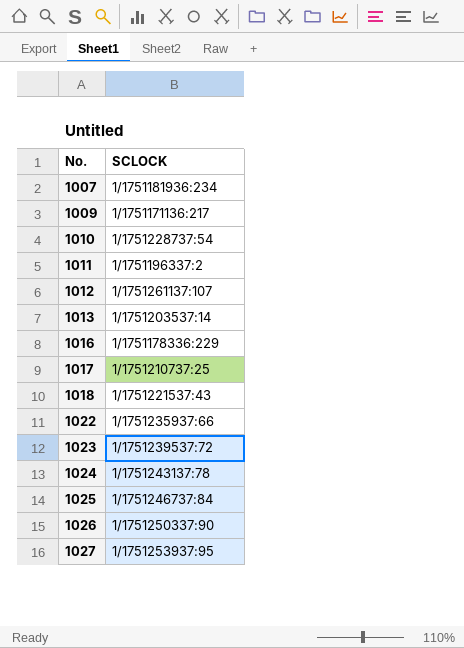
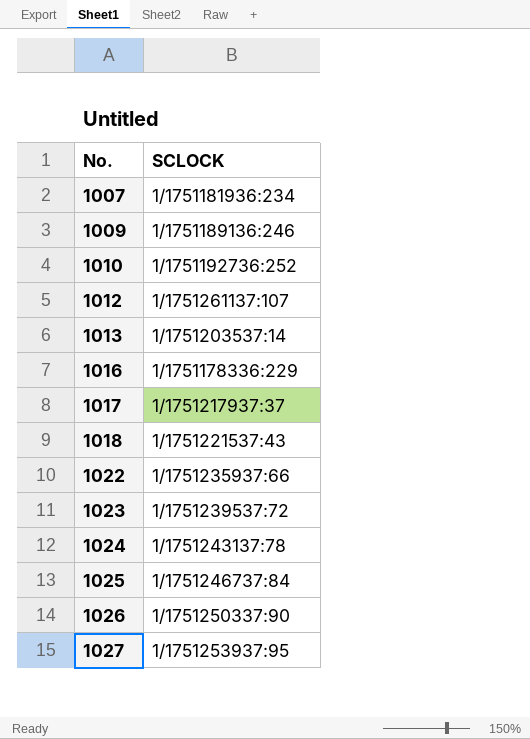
row 1011: 1/1751196337:2 -> none
1009 | SCLOCK: 1/1751171136:217 -> 1/1751189136:246
1010 | SCLOCK: 1/1751228737:54 -> 1/1751192736:252
1017 | SCLOCK: 1/1751210737:25 -> 1/1751217937:37

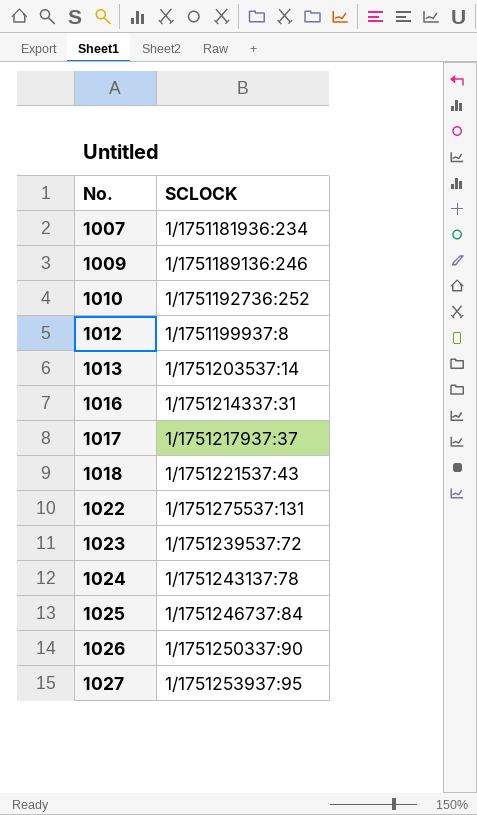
1012 | SCLOCK: 1/1751261137:107 -> 1/1751199937:8
1016 | SCLOCK: 1/1751178336:229 -> 1/1751214337:31
1022 | SCLOCK: 1/1751235937:66 -> 1/1751275537:131

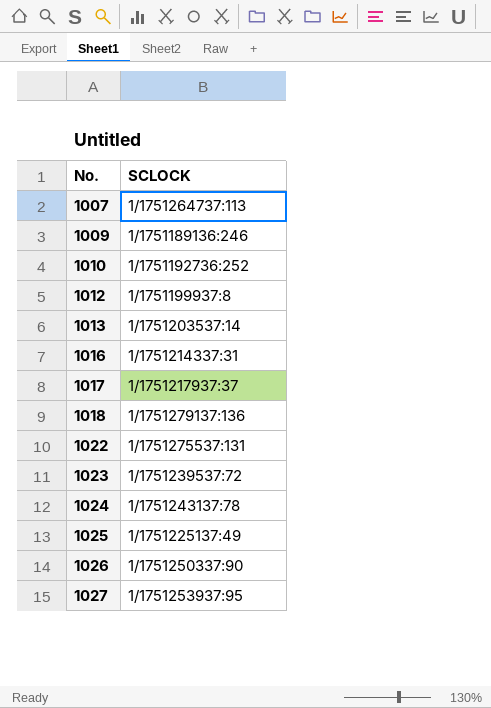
1007 | SCLOCK: 1/1751181936:234 -> 1/1751264737:113
1018 | SCLOCK: 1/1751221537:43 -> 1/1751279137:136
1025 | SCLOCK: 1/1751246737:84 -> 1/1751225137:49

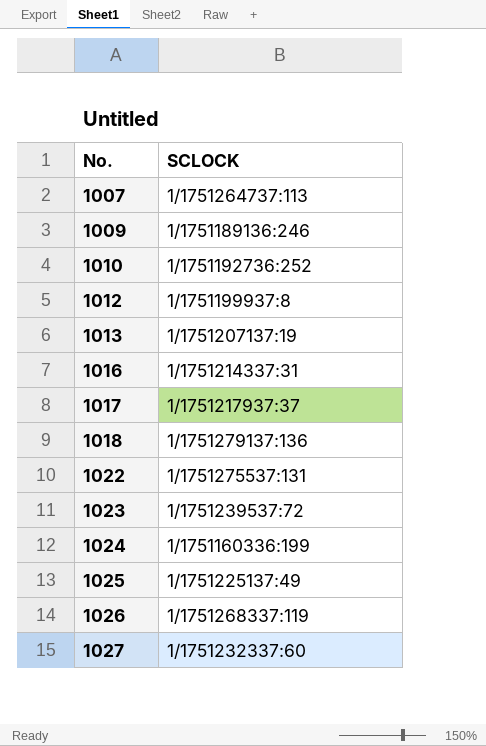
1013 | SCLOCK: 1/1751203537:14 -> 1/1751207137:19
1024 | SCLOCK: 1/1751243137:78 -> 1/1751160336:199
1026 | SCLOCK: 1/1751250337:90 -> 1/1751268337:119
1027 | SCLOCK: 1/1751253937:95 -> 1/1751232337:60

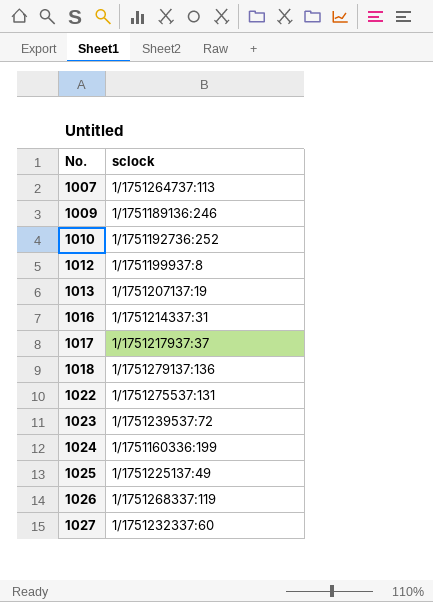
column name: SCLOCK -> sclock

